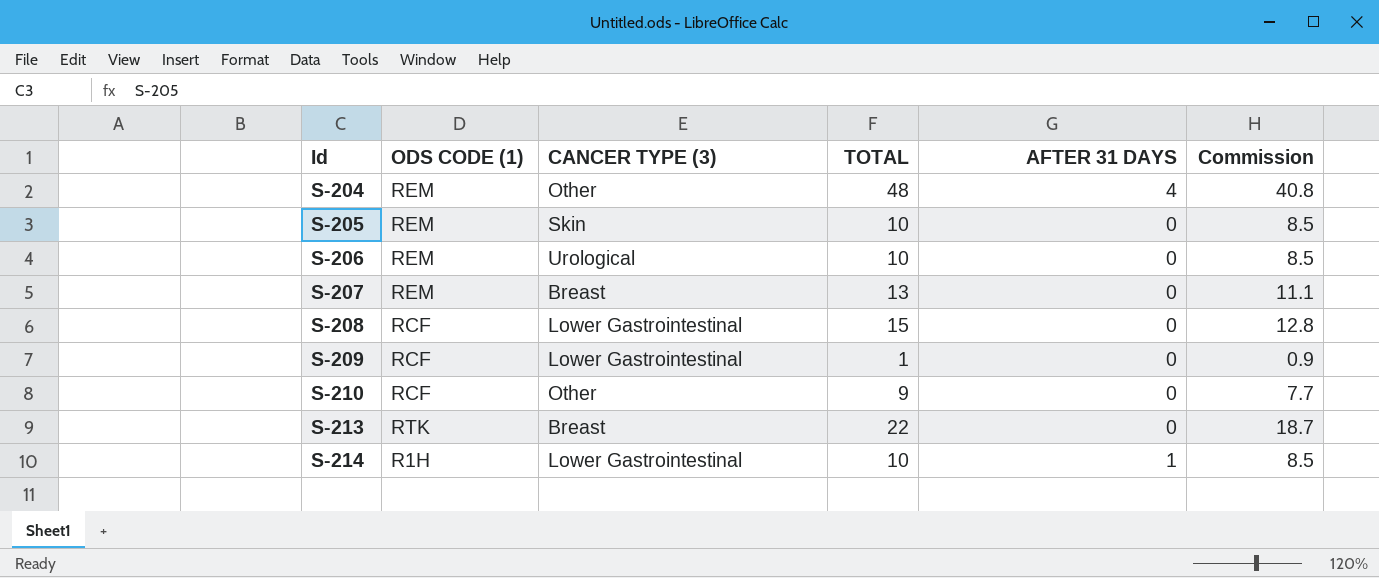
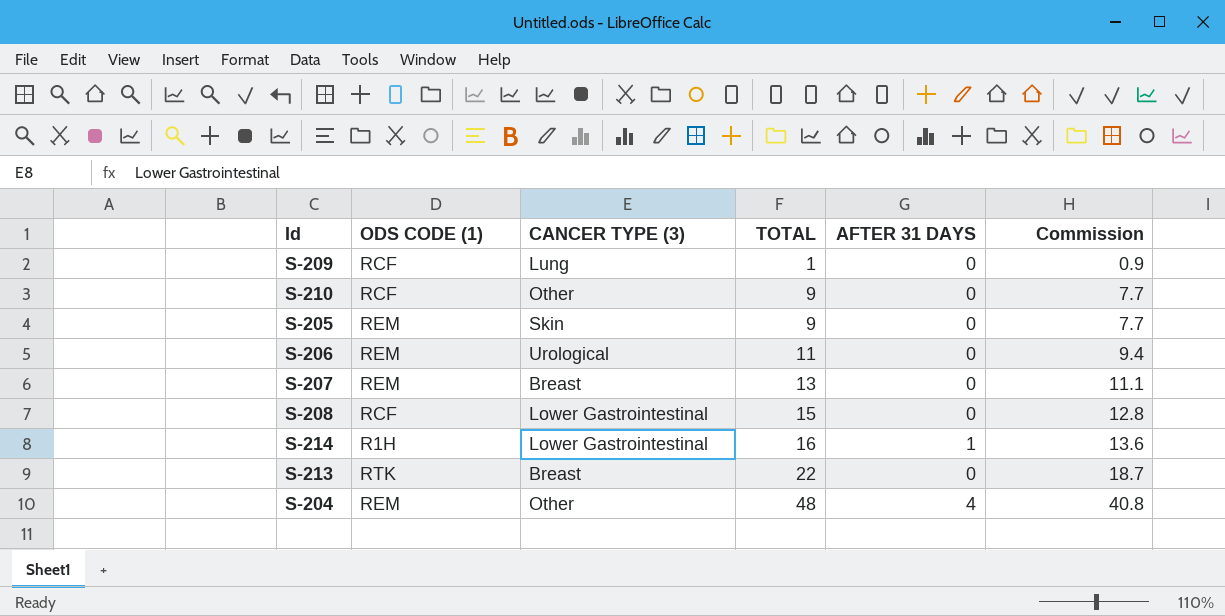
row order: Id ascending -> TOTAL ascending
S-209 | CANCER TYPE (3): Lower Gastrointestinal -> Lung
S-205 | TOTAL: 10 -> 9
S-205 | Commission: 8.5 -> 7.7
S-206 | TOTAL: 10 -> 11
S-206 | Commission: 8.5 -> 9.4
S-214 | TOTAL: 10 -> 16
S-214 | Commission: 8.5 -> 13.6

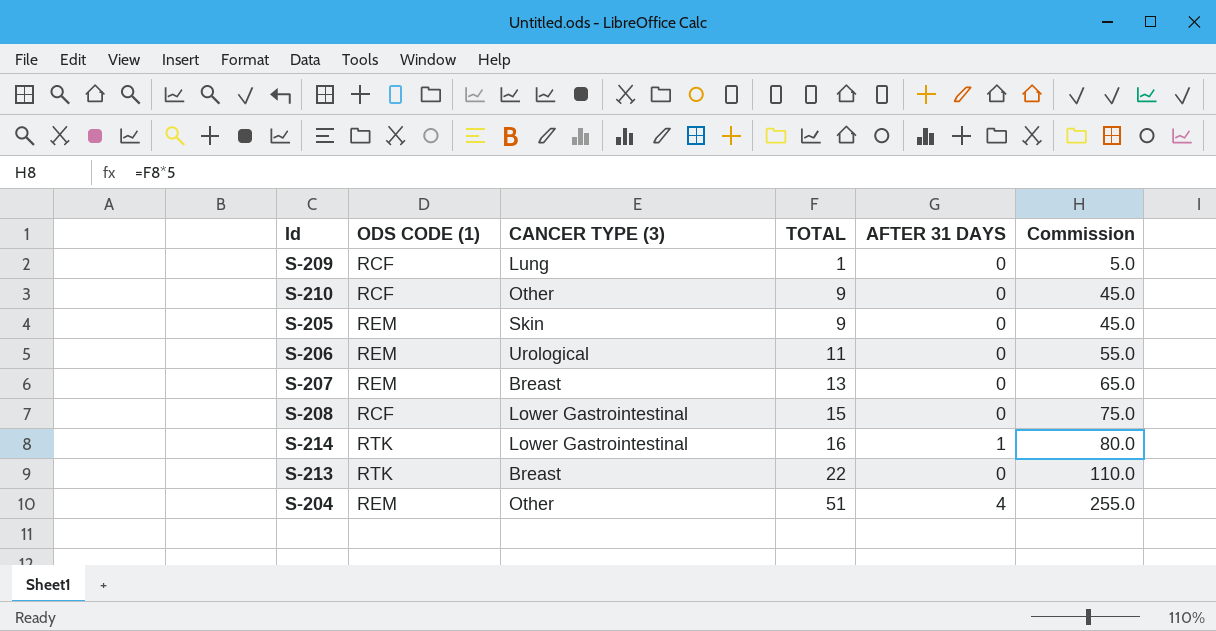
column Commission | formula: [TOTAL] * 0.85 -> [TOTAL] * 5
S-214 | ODS CODE (1): R1H -> RTK
S-204 | TOTAL: 48 -> 51

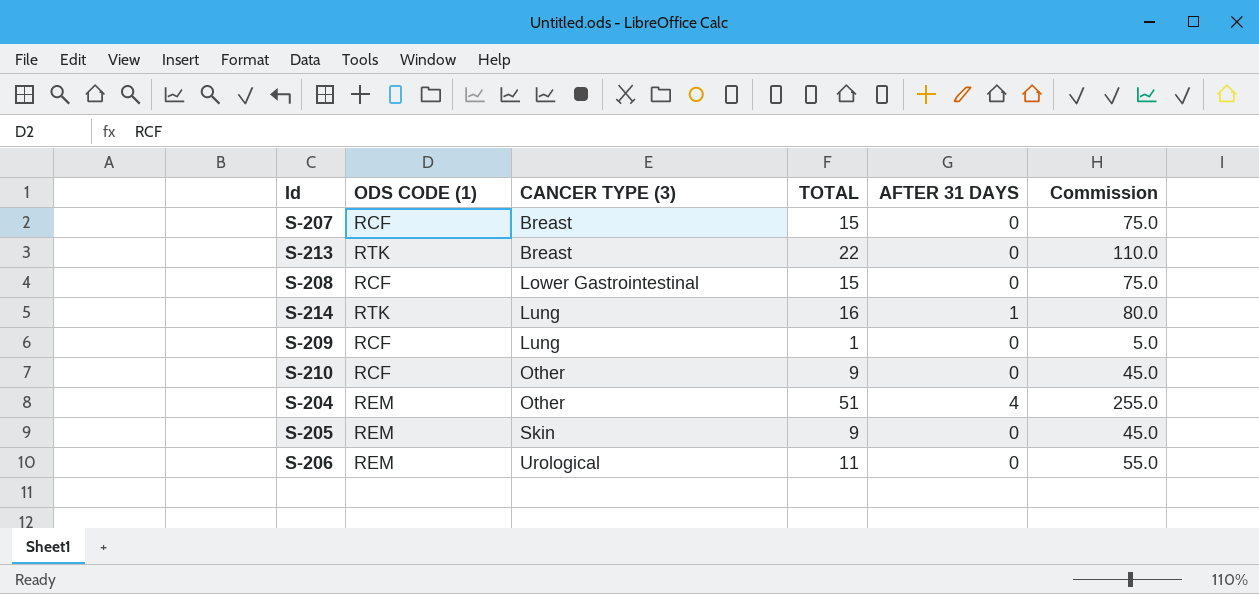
row order: TOTAL ascending -> CANCER TYPE (3) ascending
S-207 | ODS CODE (1): REM -> RCF
S-207 | TOTAL: 13 -> 15
S-207 | Commission: 65.0 -> 75.0
S-214 | CANCER TYPE (3): Lower Gastrointestinal -> Lung

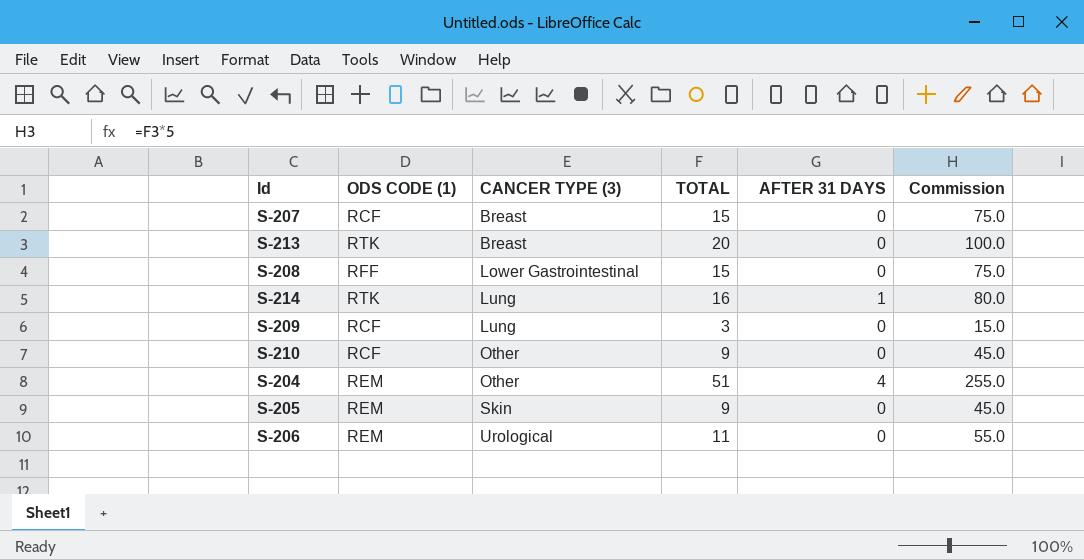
S-213 | TOTAL: 22 -> 20
S-213 | Commission: 110.0 -> 100.0
S-208 | ODS CODE (1): RCF -> RFF
S-209 | TOTAL: 1 -> 3
S-209 | Commission: 5.0 -> 15.0

